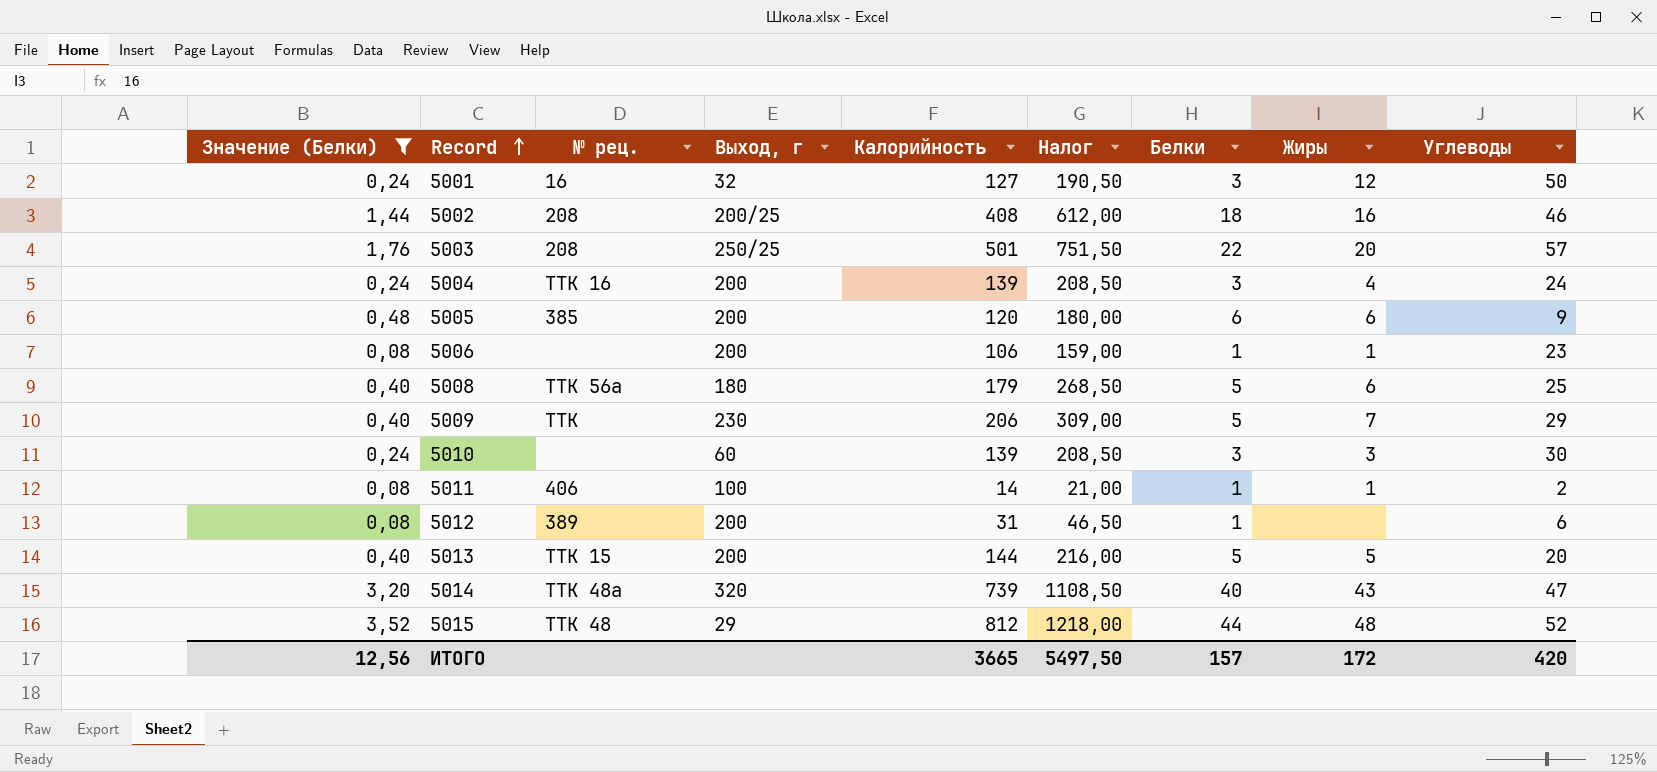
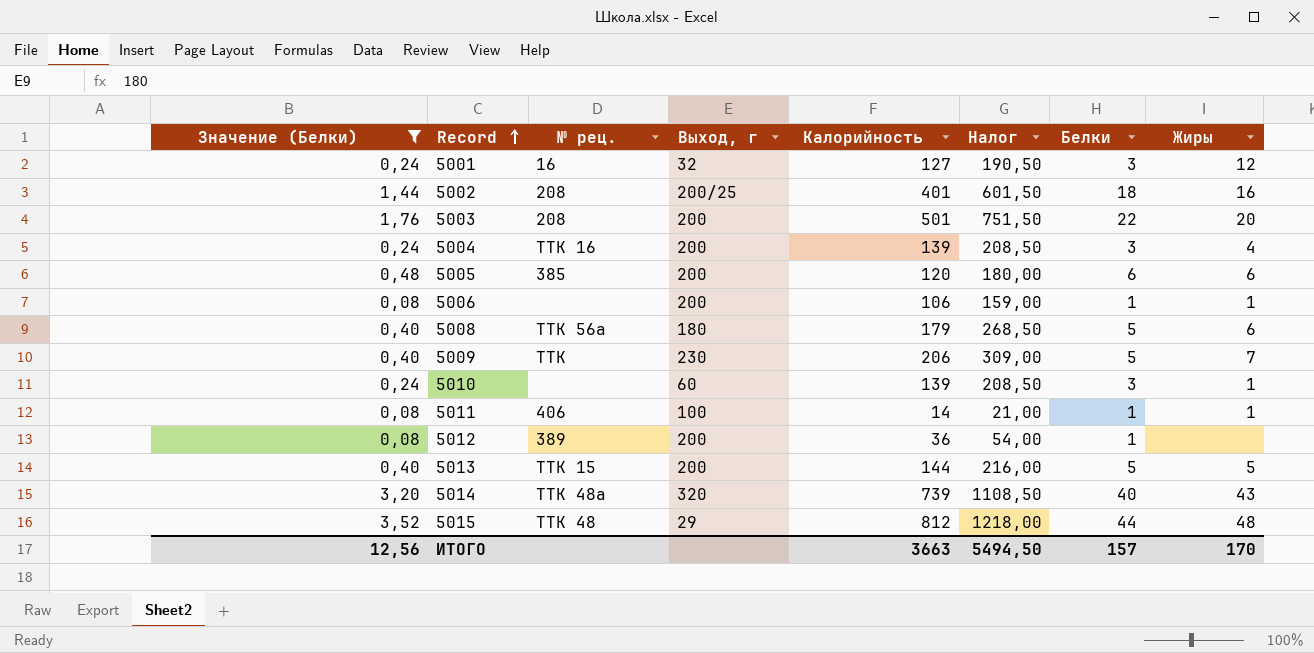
column Углеводы | position: 9 -> none
5002 | Калорийность: 408 -> 401
5002 | Налог: 612,00 -> 601,50
5003 | Выход, г: 250/25 -> 200
5010 | Жиры: 3 -> 1
5012 | Калорийность: 31 -> 36
5012 | Налог: 46,50 -> 54,00
ИТОГО | Калорийность: 3665 -> 3663
ИТОГО | Налог: 5497,50 -> 5494,50
ИТОГО | Жиры: 172 -> 170

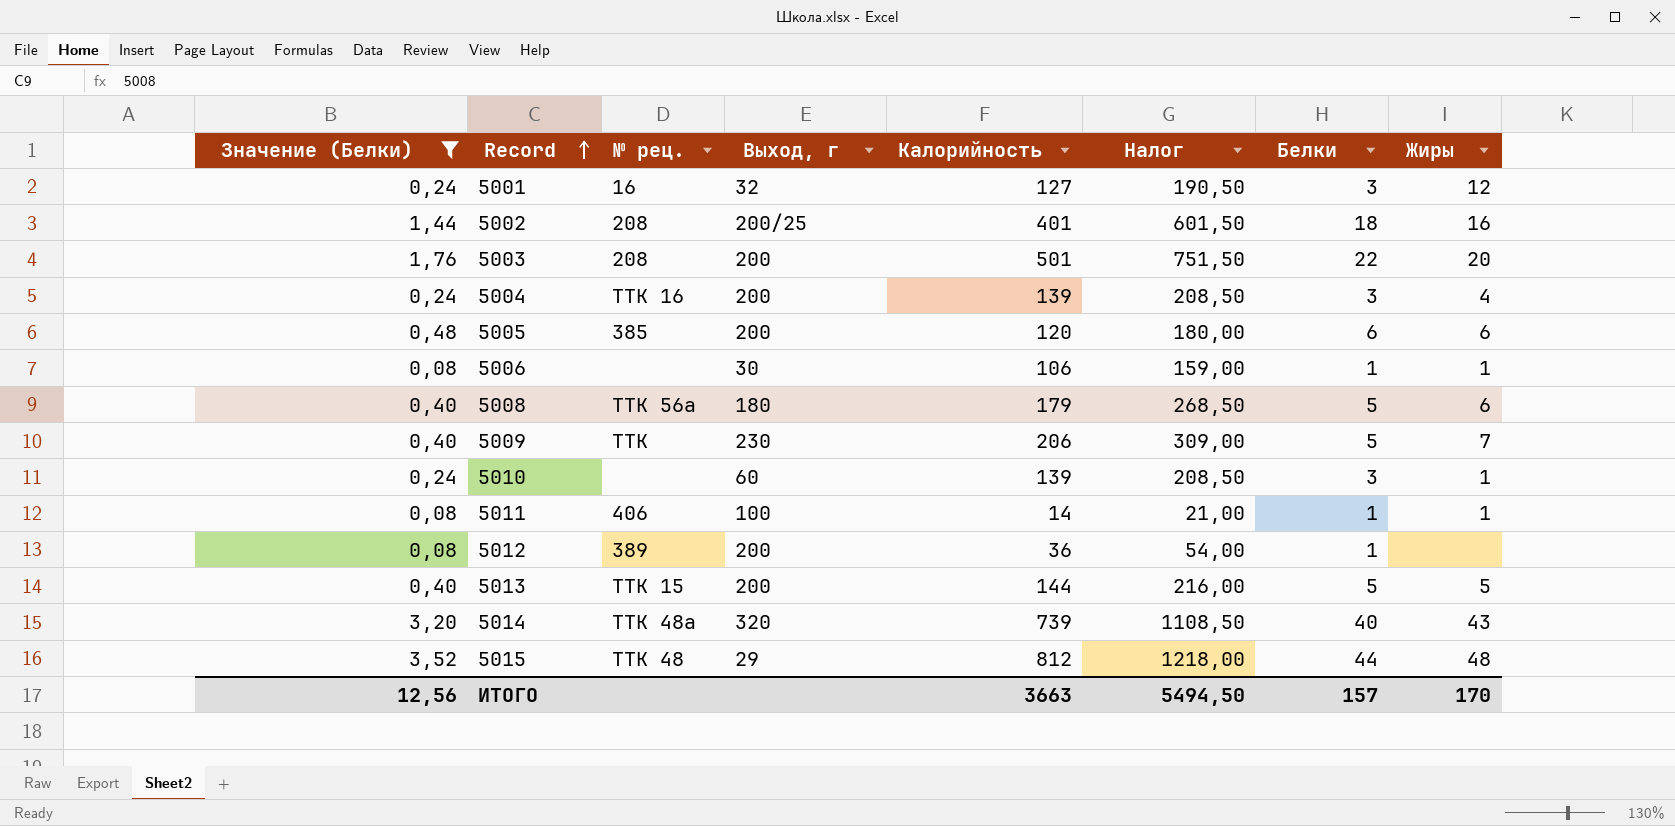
5006 | Выход, г: 200 -> 30

